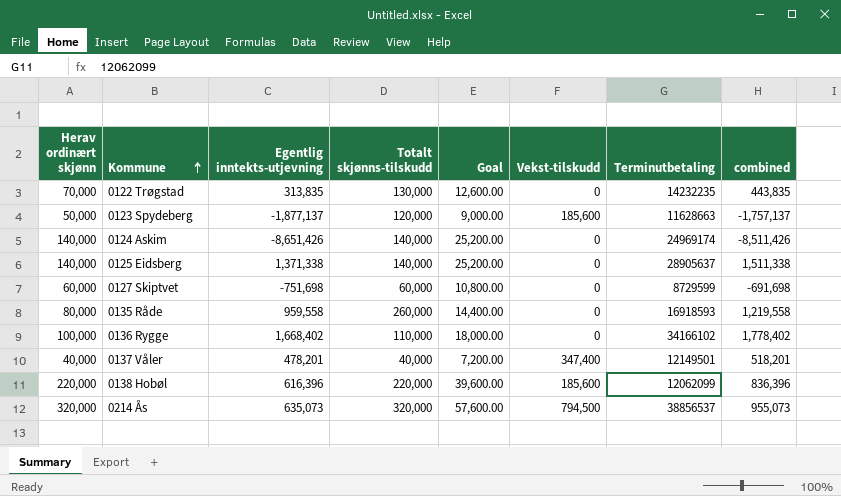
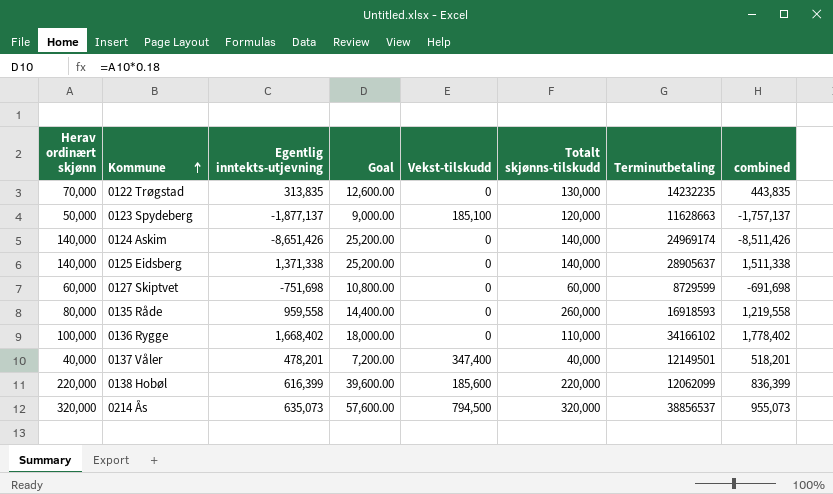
column Totalt skjønns-tilskudd | position: 4 -> 6
0123 Spydeberg | Vekst-tilskudd: 185,600 -> 185,100
0138 Hobøl | Egentlig inntekts-utjevning: 616,396 -> 616,399
0138 Hobøl | combined: 836,396 -> 836,399

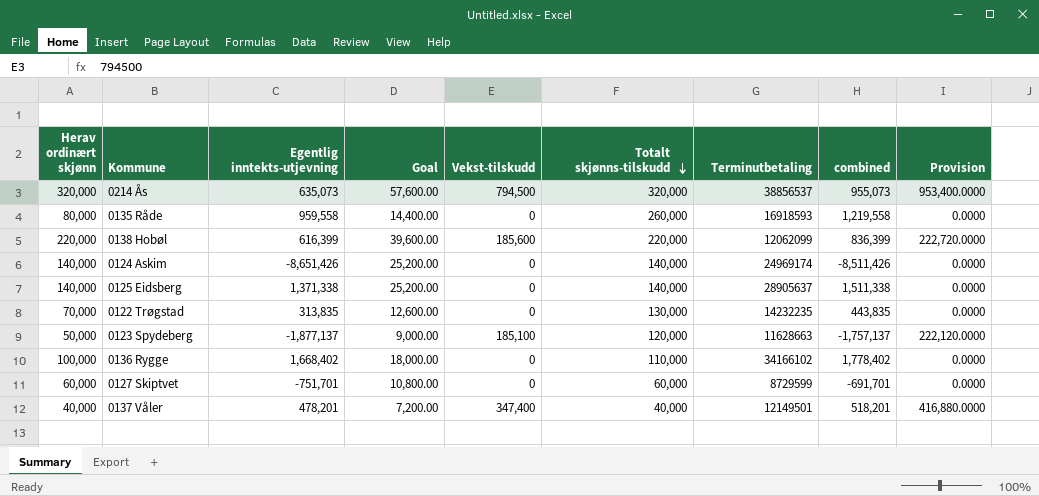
row order: Kommune ascending -> Totalt skjønns-tilskudd descending
column Provision | formula: none -> [Vekst-tilskudd] * 1.2
0127 Skiptvet | Egentlig inntekts-utjevning: -751,698 -> -751,701
0127 Skiptvet | combined: -691,698 -> -691,701

